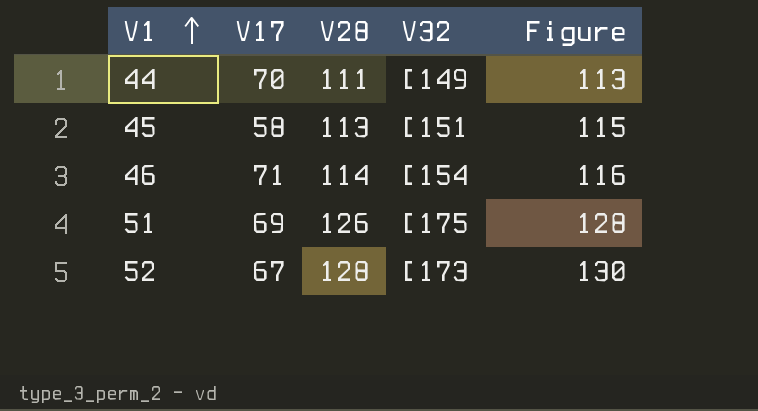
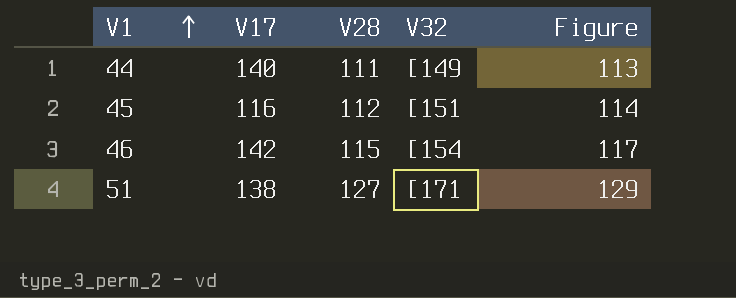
row 52: 67 | 128 | [173 | 130 -> none
44 | V17: 70 -> 140
45 | V17: 58 -> 116
45 | V28: 113 -> 112
45 | Figure: 115 -> 114
46 | V17: 71 -> 142
46 | V28: 114 -> 115
46 | Figure: 116 -> 117
51 | V17: 69 -> 138
51 | V28: 126 -> 127
51 | V32: [175 -> [171
51 | Figure: 128 -> 129

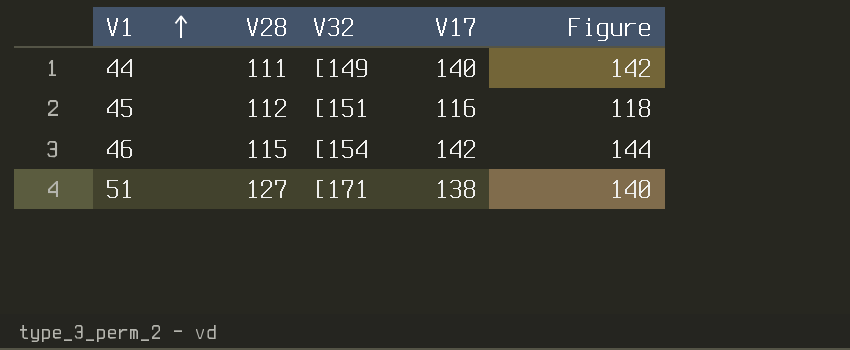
column V17 | position: 2 -> 4
column Figure | formula: [V28] + 2 -> [V17] + 2

